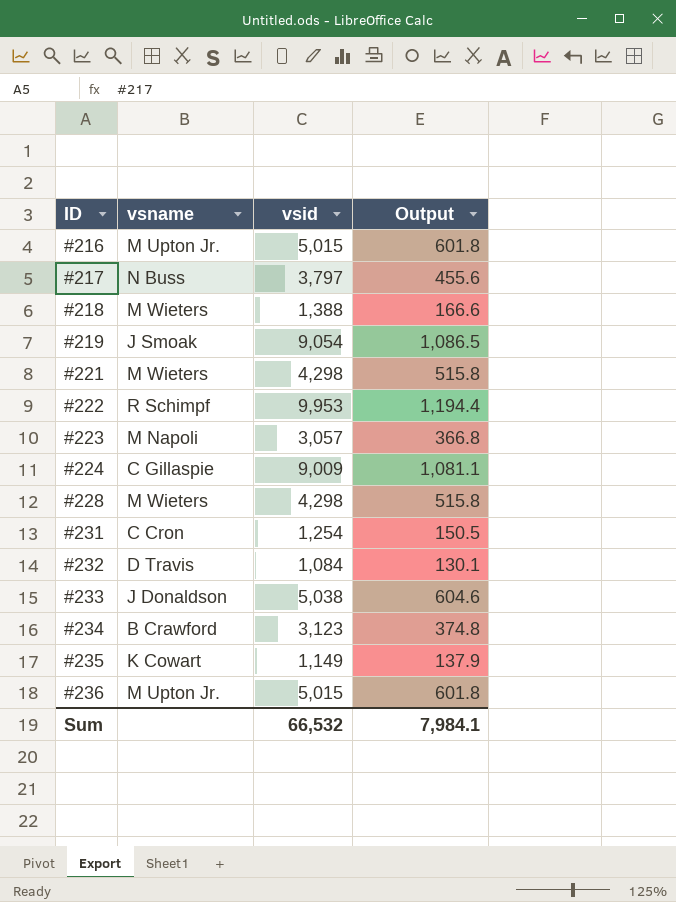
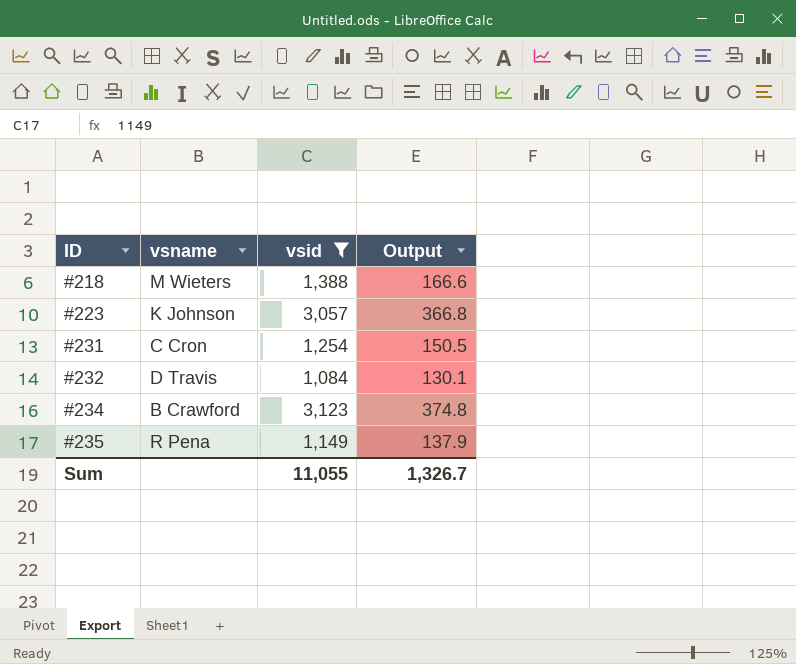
filter: none -> vsid <= 3,123
#223 | vsname: M Napoli -> K Johnson
#235 | vsname: K Cowart -> R Pena
Sum | vsid: 66,532 -> 11,055
Sum | Output: 7,984.1 -> 1,326.7

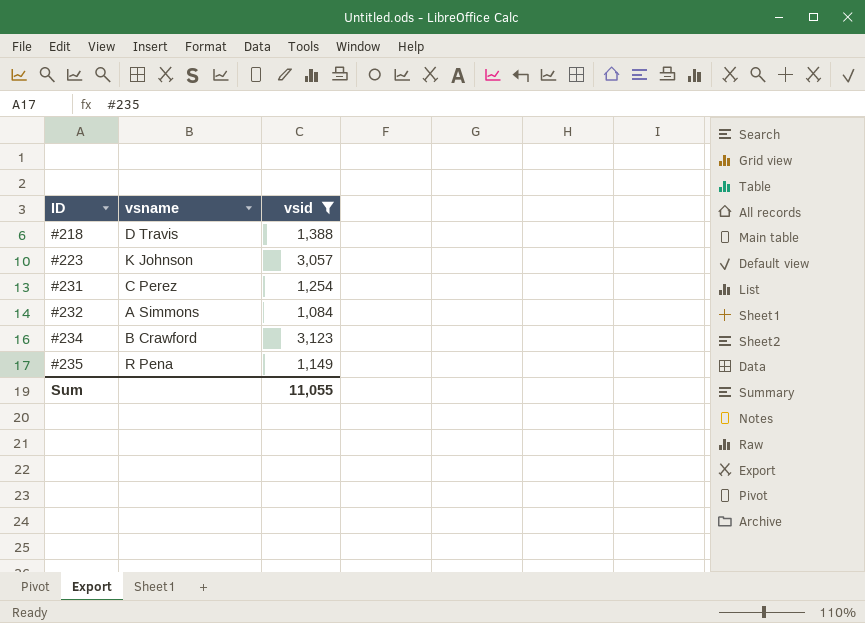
column Output | formula: [vsid] * 0.12 -> none
#218 | vsname: M Wieters -> D Travis
#231 | vsname: C Cron -> C Perez
#232 | vsname: D Travis -> A Simmons

